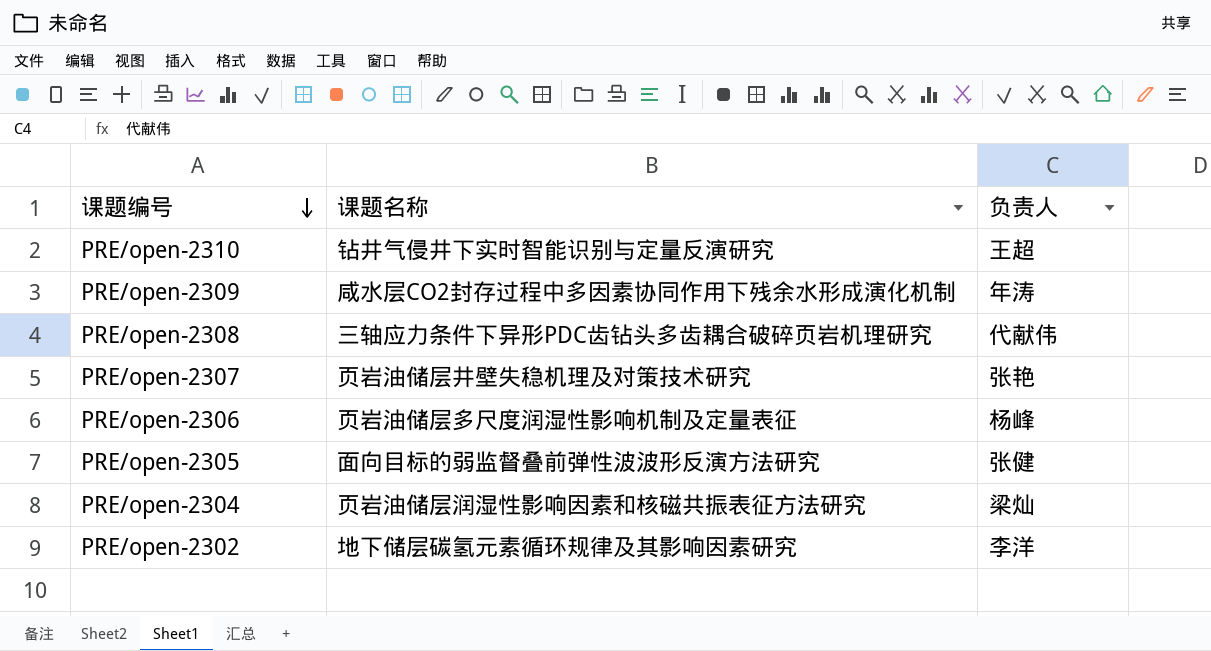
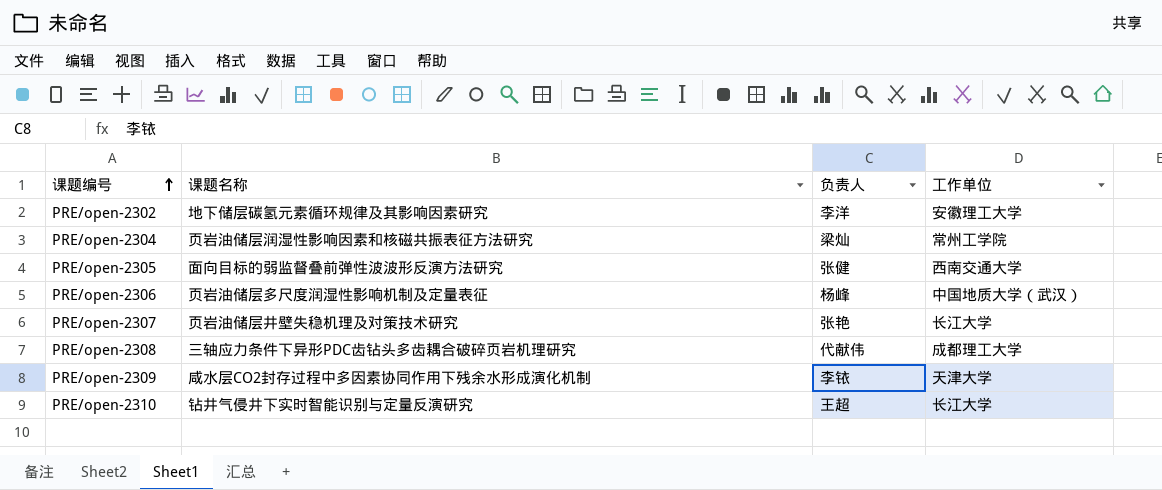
row order: 课题编号 descending -> 课题编号 ascending
column 工作单位 | position: none -> 4
PRE/open-2309 | 负责人: 年涛 -> 李铱

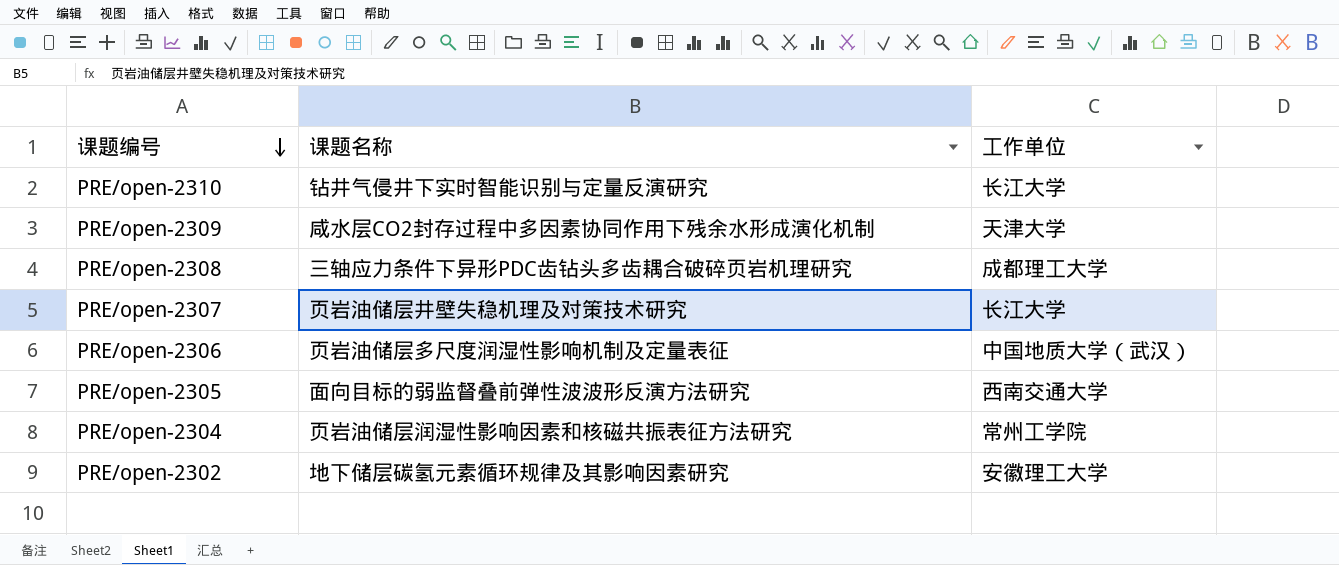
row order: 课题编号 ascending -> 课题编号 descending
column 负责人 | position: 3 -> none

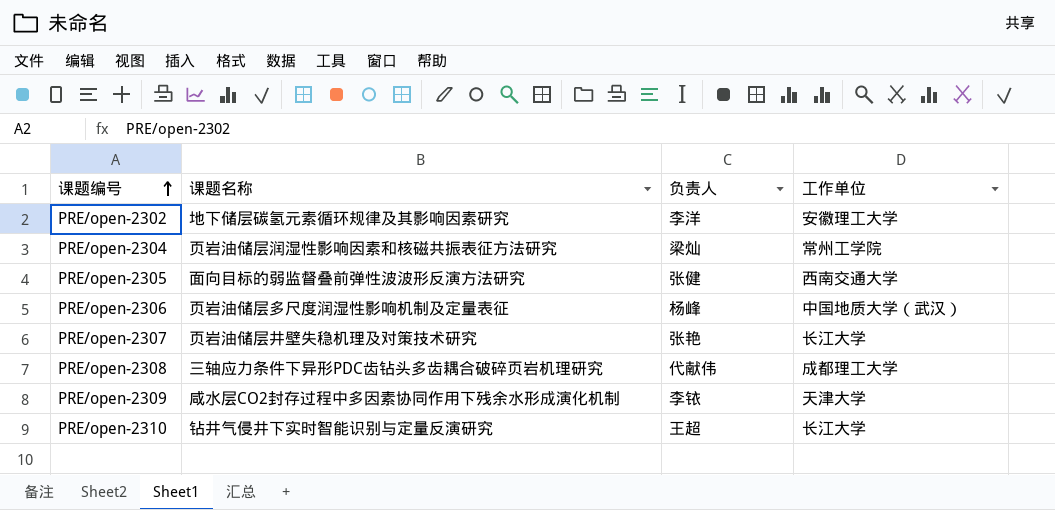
row order: 课题编号 descending -> 课题编号 ascending
column 负责人 | position: none -> 3

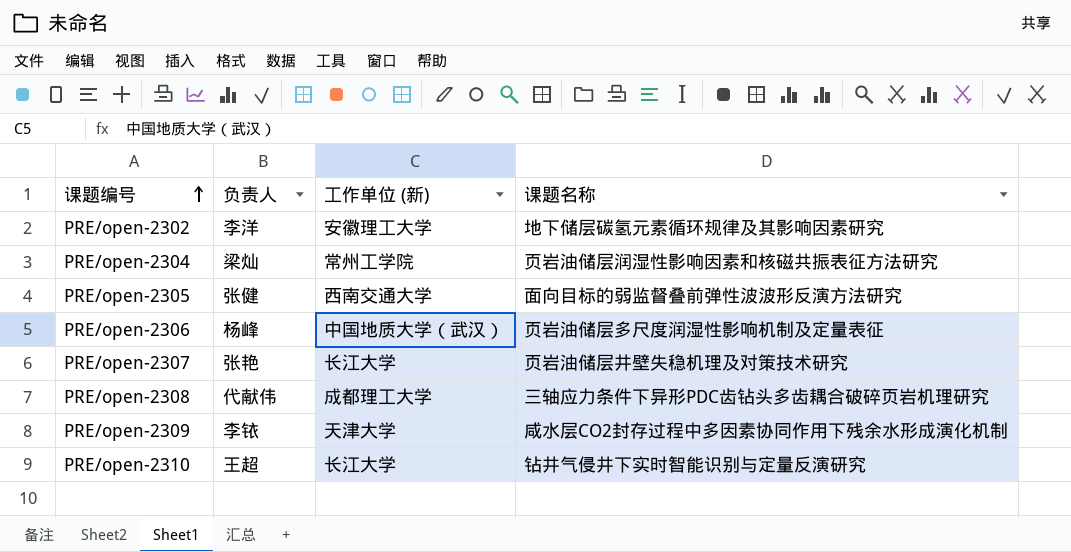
column name: 工作单位 -> 工作单位 (新)
column 课题名称 | position: 2 -> 4

